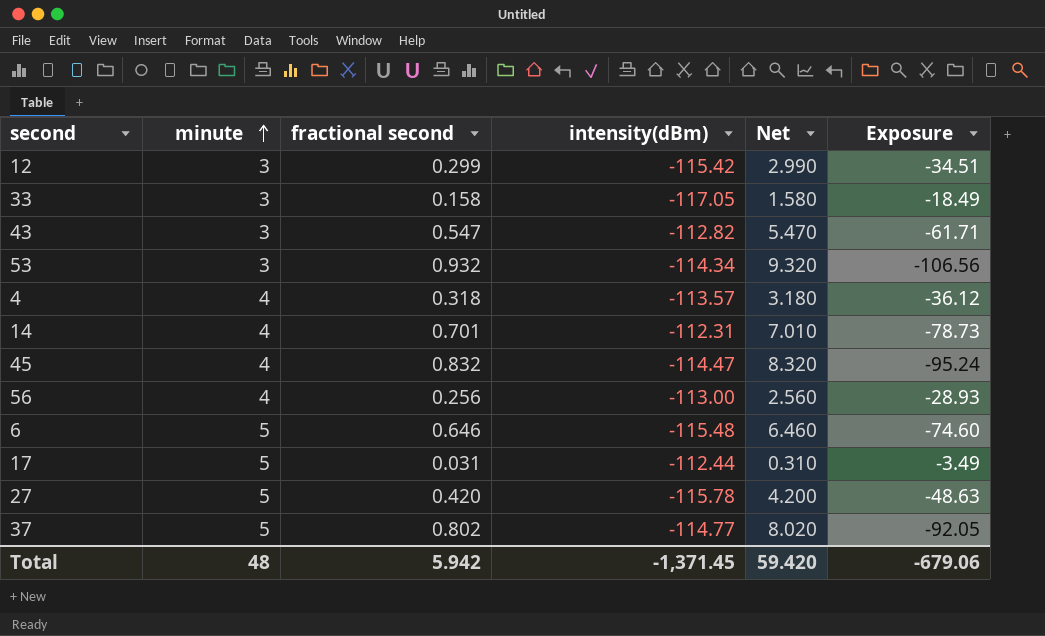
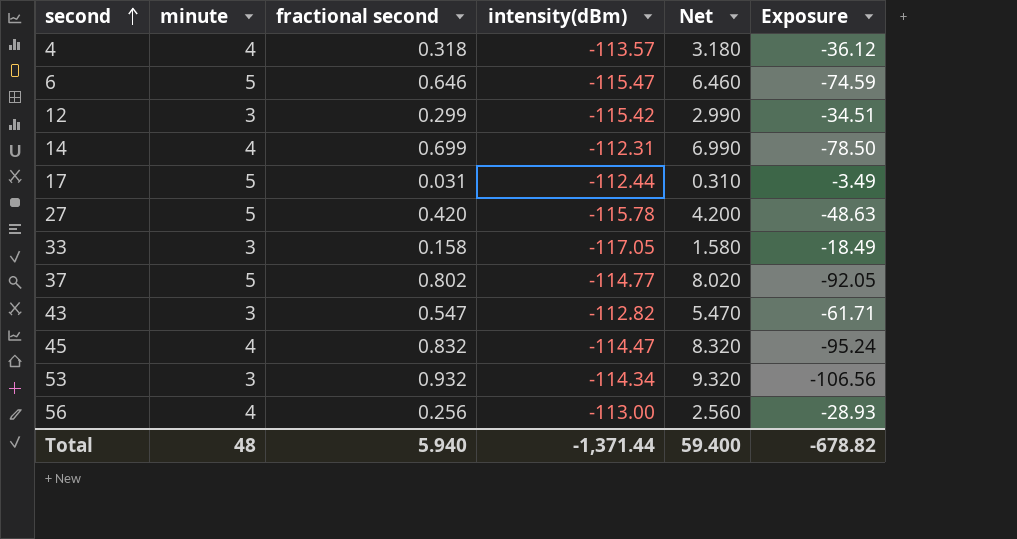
row order: minute ascending -> second ascending
6 | intensity(dBm): -115.48 -> -115.47
6 | Exposure: -74.60 -> -74.59
14 | fractional second: 0.701 -> 0.699
14 | Net: 7.010 -> 6.990
14 | Exposure: -78.73 -> -78.50
Total | fractional second: 5.942 -> 5.940
Total | intensity(dBm): -1,371.45 -> -1,371.44
Total | Net: 59.420 -> 59.400
Total | Exposure: -679.06 -> -678.82

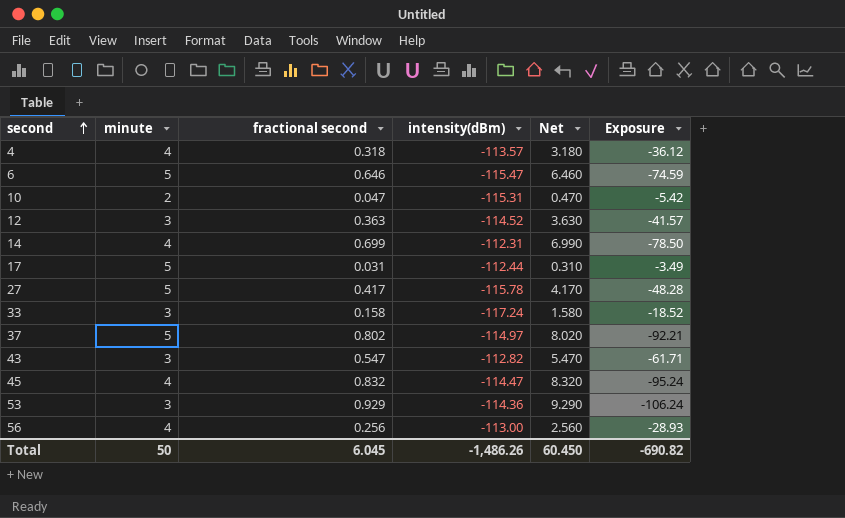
row 10: none -> 2 | 0.047 | -115.31 | 0.470 | -5.42
12 | fractional second: 0.299 -> 0.363
12 | intensity(dBm): -115.42 -> -114.52
12 | Net: 2.990 -> 3.630
12 | Exposure: -34.51 -> -41.57
27 | fractional second: 0.420 -> 0.417
27 | Net: 4.200 -> 4.170
27 | Exposure: -48.63 -> -48.28
33 | intensity(dBm): -117.05 -> -117.24
33 | Exposure: -18.49 -> -18.52
37 | intensity(dBm): -114.77 -> -114.97
37 | Exposure: -92.05 -> -92.21
53 | fractional second: 0.932 -> 0.929
53 | intensity(dBm): -114.34 -> -114.36
53 | Net: 9.320 -> 9.290
53 | Exposure: -106.56 -> -106.24
Total | minute: 48 -> 50
Total | fractional second: 5.940 -> 6.045
Total | intensity(dBm): -1,371.44 -> -1,486.26
Total | Net: 59.400 -> 60.450
Total | Exposure: -678.82 -> -690.82

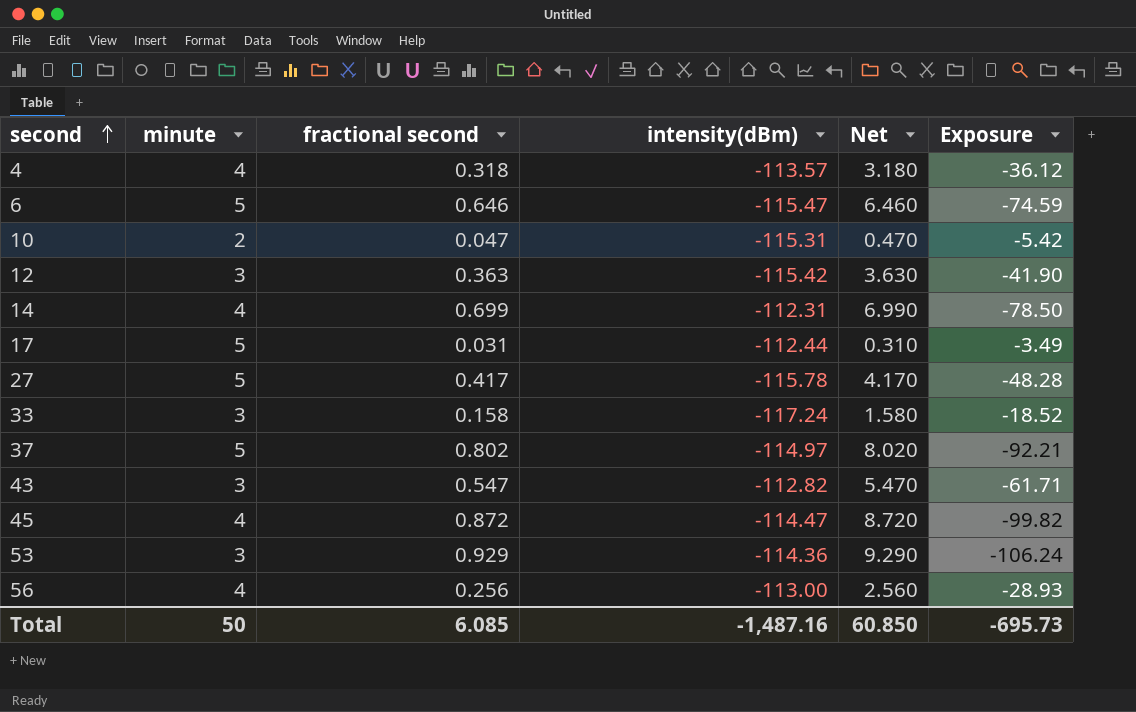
12 | intensity(dBm): -114.52 -> -115.42
12 | Exposure: -41.57 -> -41.90
45 | fractional second: 0.832 -> 0.872
45 | Net: 8.320 -> 8.720
45 | Exposure: -95.24 -> -99.82
Total | fractional second: 6.045 -> 6.085
Total | intensity(dBm): -1,486.26 -> -1,487.16
Total | Net: 60.450 -> 60.850
Total | Exposure: -690.82 -> -695.73

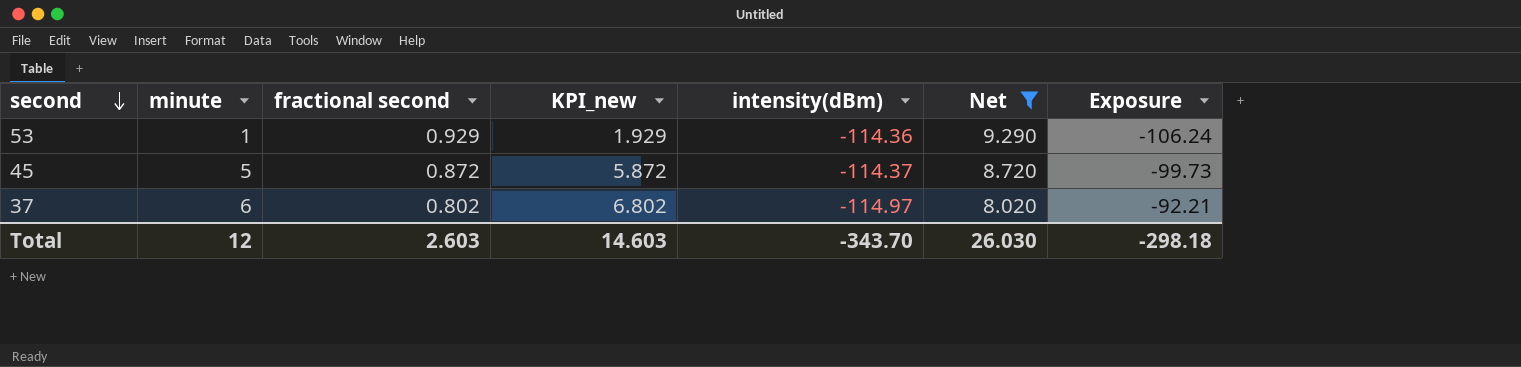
filter: none -> Net >= 8.020
row order: second ascending -> second descending
column KPI_new | formula: none -> [minute] + [fractional second]
53 | minute: 3 -> 1
45 | minute: 4 -> 5
45 | intensity(dBm): -114.47 -> -114.37
45 | Exposure: -99.82 -> -99.73
37 | minute: 5 -> 6
Total | minute: 50 -> 12
Total | fractional second: 6.085 -> 2.603
Total | intensity(dBm): -1,487.16 -> -343.70
Total | Net: 60.850 -> 26.030
Total | Exposure: -695.73 -> -298.18

